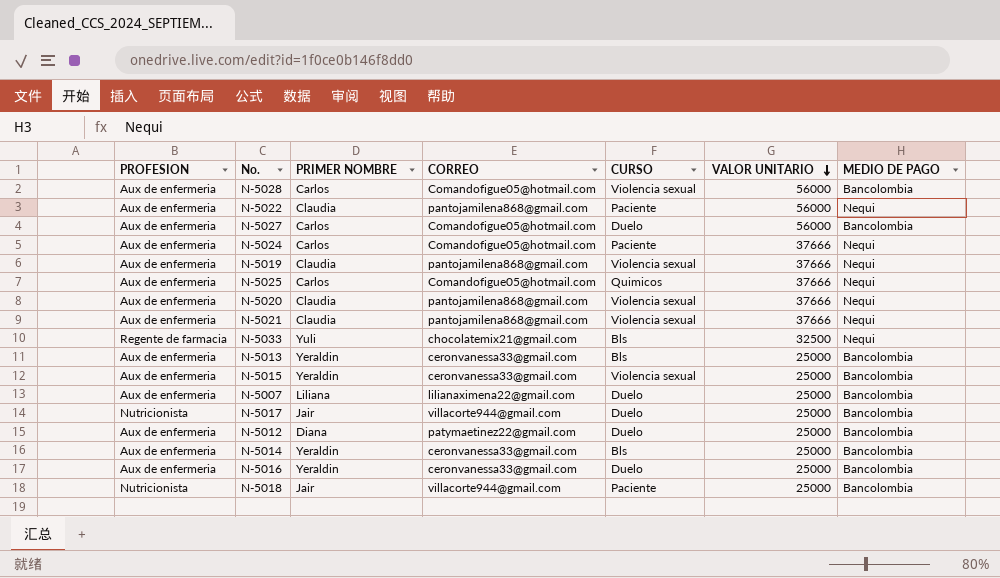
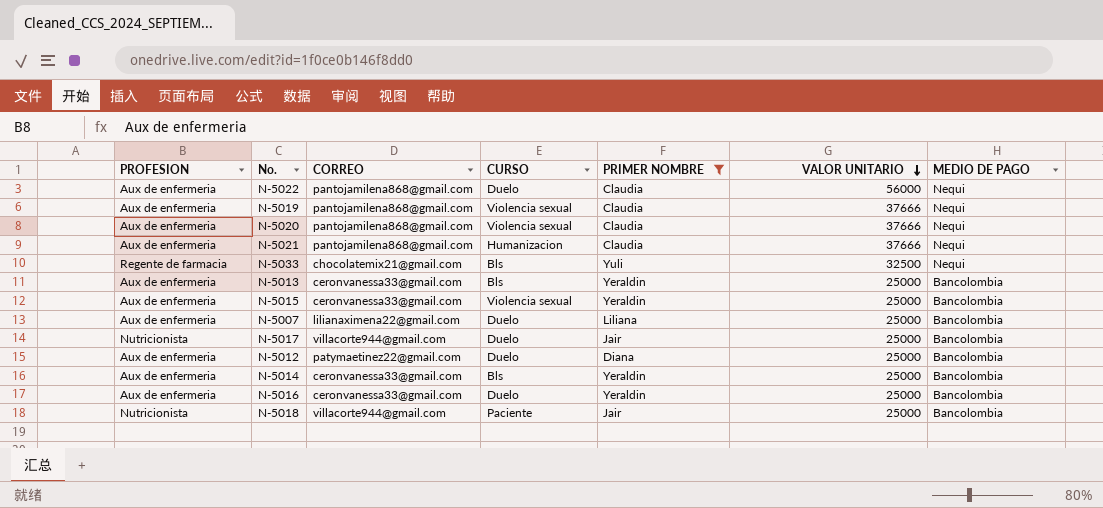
filter: none -> PRIMER NOMBRE != Carlos
column PRIMER NOMBRE | position: 3 -> 5
N-5022 | CURSO: Paciente -> Duelo
N-5021 | CURSO: Violencia sexual -> Humanizacion

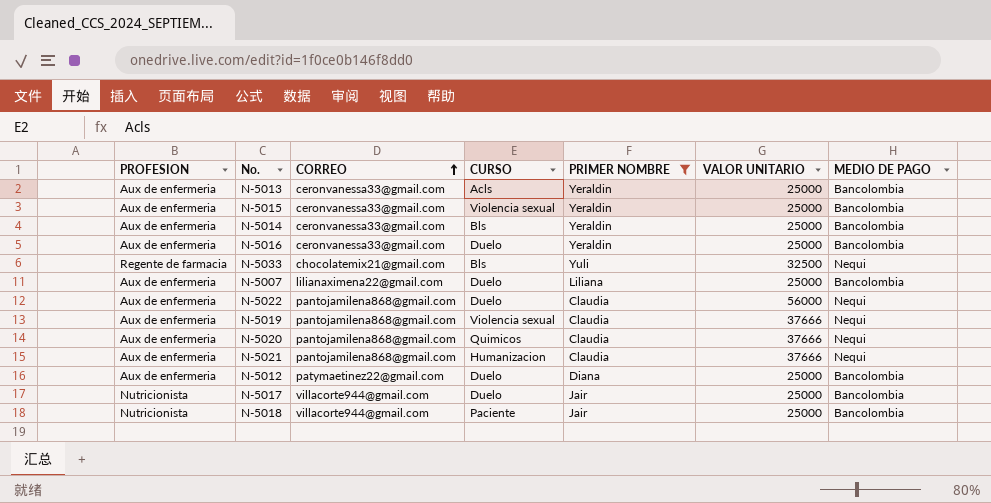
row order: VALOR UNITARIO descending -> CORREO ascending
N-5013 | CURSO: Bls -> Acls
N-5020 | CURSO: Violencia sexual -> Quimicos

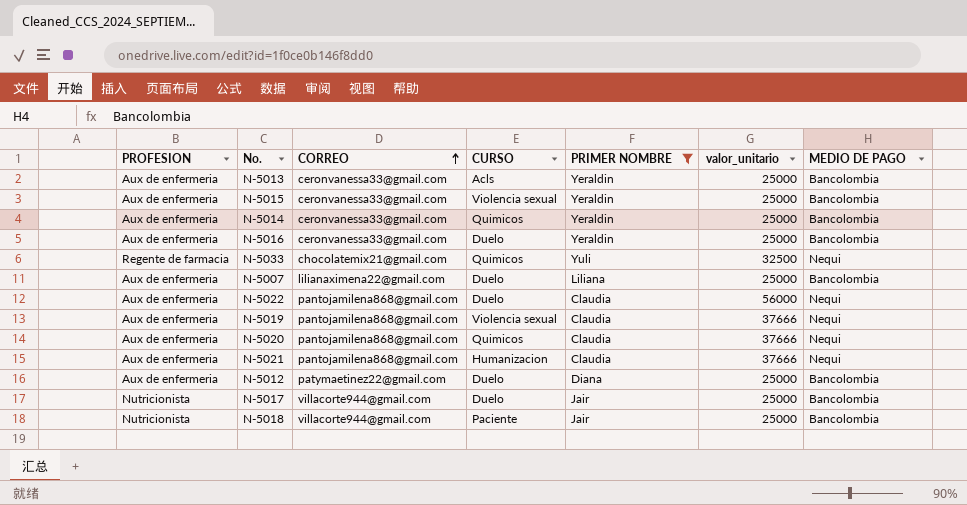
column name: VALOR UNITARIO -> valor_unitario
N-5014 | CURSO: Bls -> Quimicos
N-5033 | CURSO: Bls -> Quimicos

